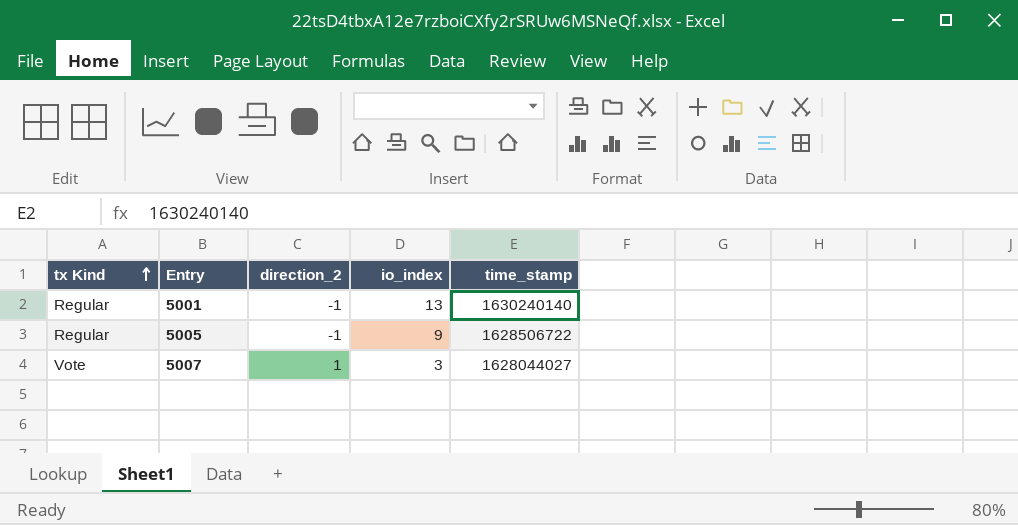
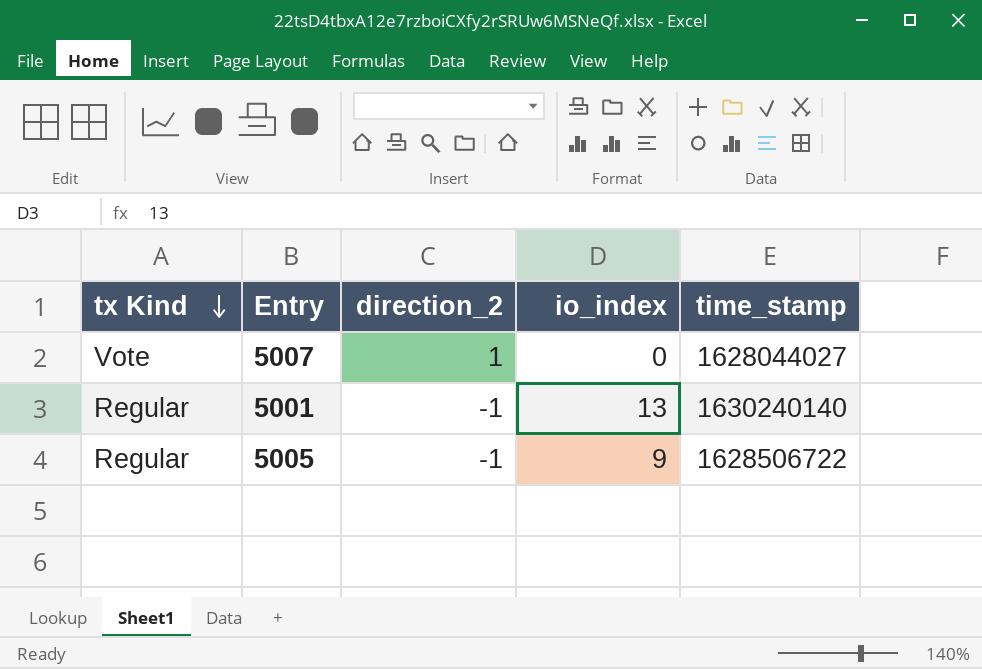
row order: tx Kind ascending -> tx Kind descending
5007 | io_index: 3 -> 0

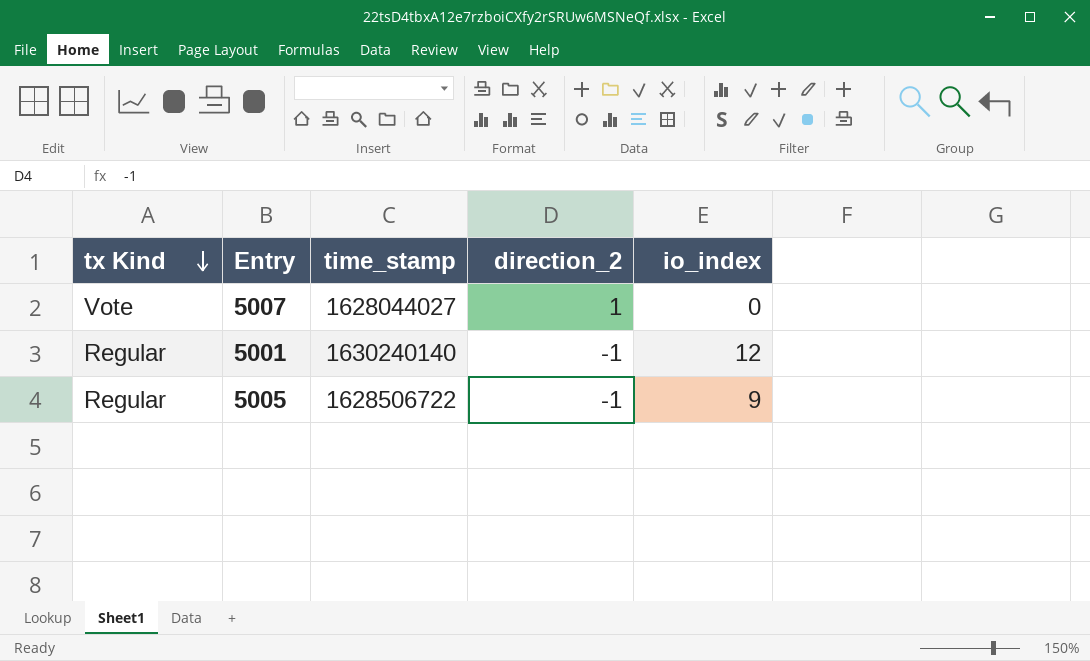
column time_stamp | position: 5 -> 3
5001 | io_index: 13 -> 12

